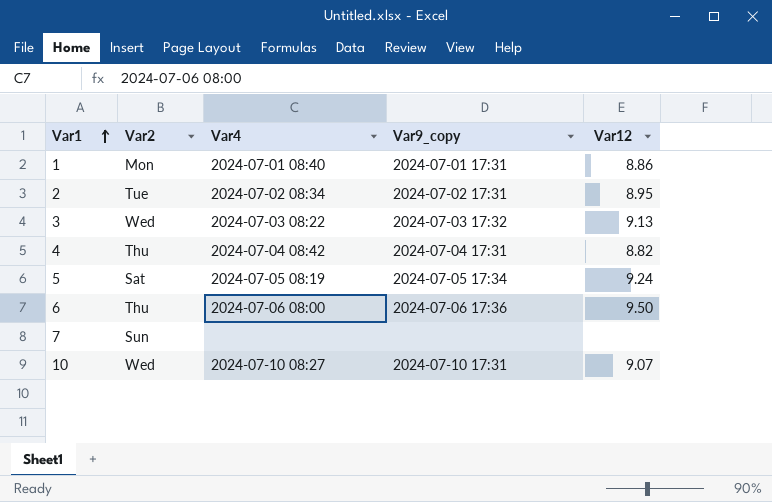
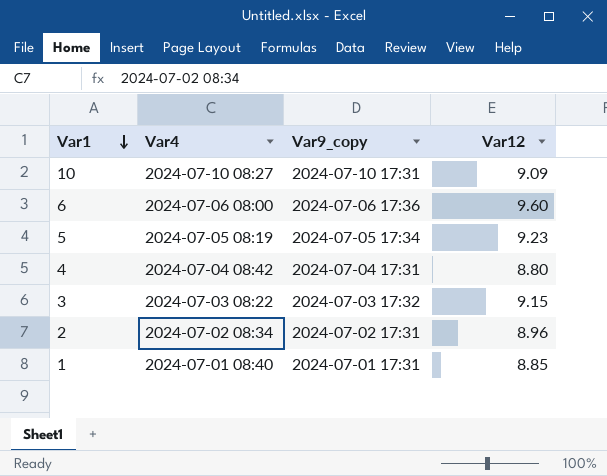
row order: Var1 ascending -> Var1 descending
column Var2 | position: 2 -> none
row 7: Sun | none | none | none -> none
10 | Var12: 9.07 -> 9.09
6 | Var12: 9.50 -> 9.60
5 | Var12: 9.24 -> 9.23
4 | Var12: 8.82 -> 8.80
3 | Var12: 9.13 -> 9.15
2 | Var12: 8.95 -> 8.96
1 | Var12: 8.86 -> 8.85

